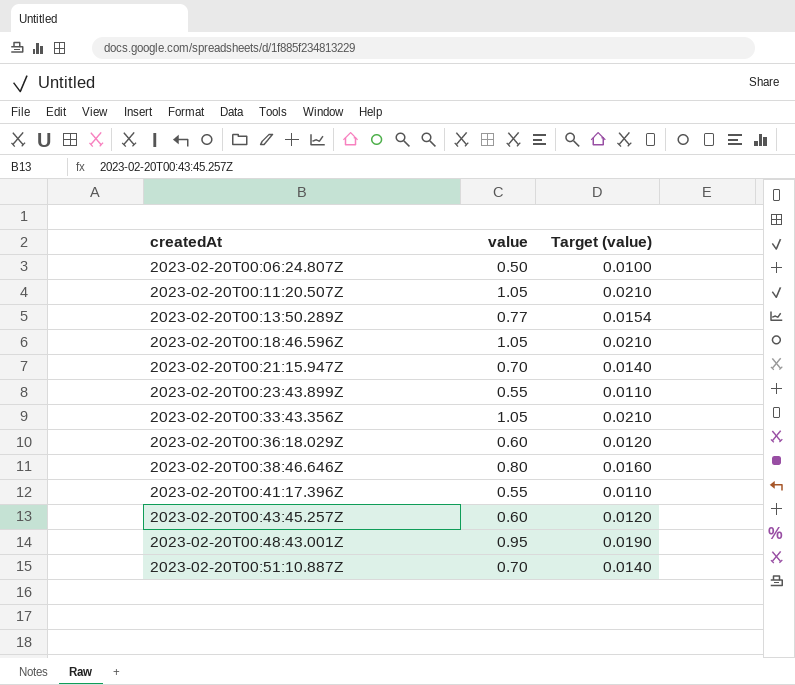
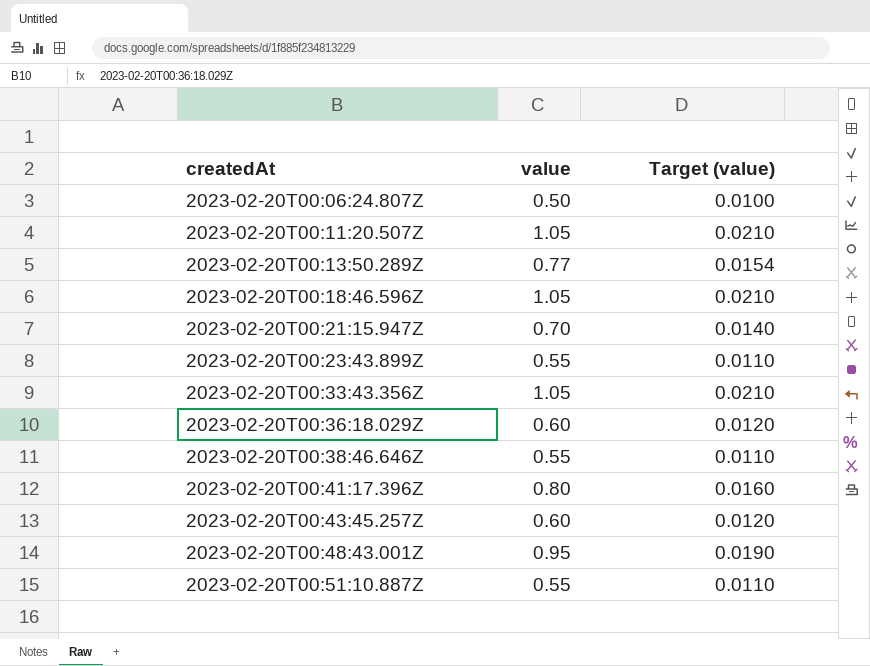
2023-02-20T00:38:46.646Z | value: 0.80 -> 0.55
2023-02-20T00:38:46.646Z | Target (value): 0.0160 -> 0.0110
2023-02-20T00:41:17.396Z | value: 0.55 -> 0.80
2023-02-20T00:41:17.396Z | Target (value): 0.0110 -> 0.0160
2023-02-20T00:51:10.887Z | value: 0.70 -> 0.55
2023-02-20T00:51:10.887Z | Target (value): 0.0140 -> 0.0110

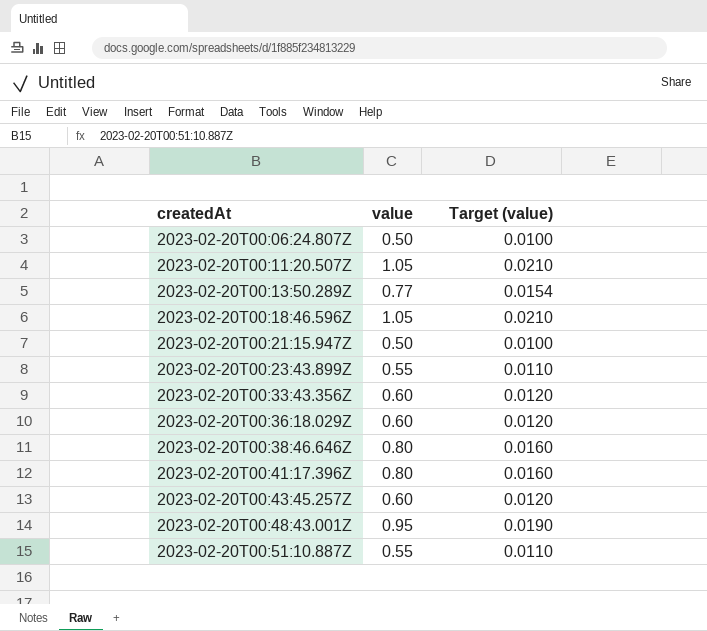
2023-02-20T00:21:15.947Z | value: 0.70 -> 0.50
2023-02-20T00:21:15.947Z | Target (value): 0.0140 -> 0.0100
2023-02-20T00:33:43.356Z | value: 1.05 -> 0.60
2023-02-20T00:33:43.356Z | Target (value): 0.0210 -> 0.0120
2023-02-20T00:38:46.646Z | value: 0.55 -> 0.80
2023-02-20T00:38:46.646Z | Target (value): 0.0110 -> 0.0160

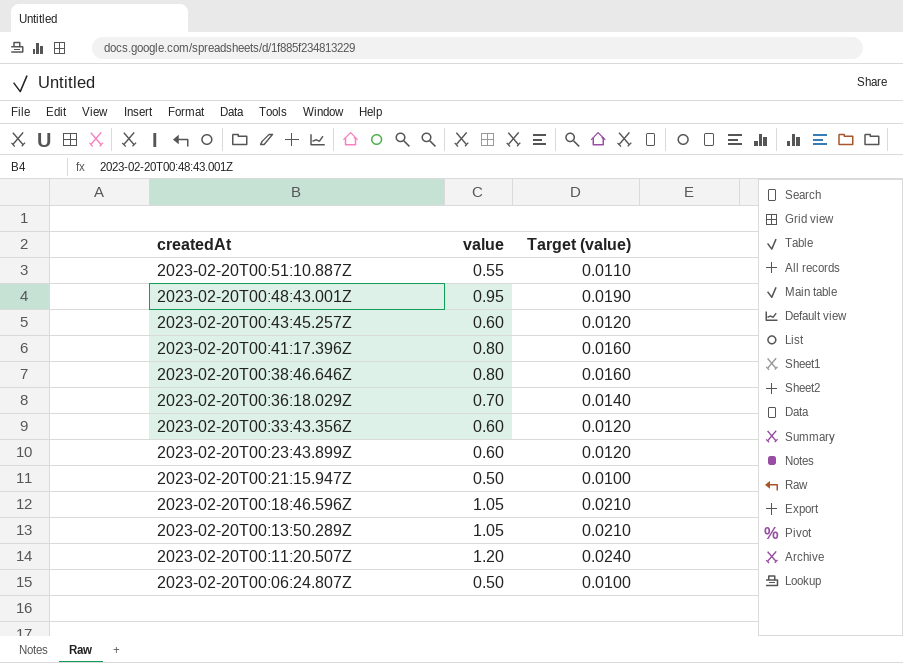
row order: createdAt ascending -> createdAt descending
2023-02-20T00:36:18.029Z | value: 0.60 -> 0.70
2023-02-20T00:36:18.029Z | Target (value): 0.0120 -> 0.0140
2023-02-20T00:23:43.899Z | value: 0.55 -> 0.60
2023-02-20T00:23:43.899Z | Target (value): 0.0110 -> 0.0120
2023-02-20T00:13:50.289Z | value: 0.77 -> 1.05
2023-02-20T00:13:50.289Z | Target (value): 0.0154 -> 0.0210
2023-02-20T00:11:20.507Z | value: 1.05 -> 1.20
2023-02-20T00:11:20.507Z | Target (value): 0.0210 -> 0.0240

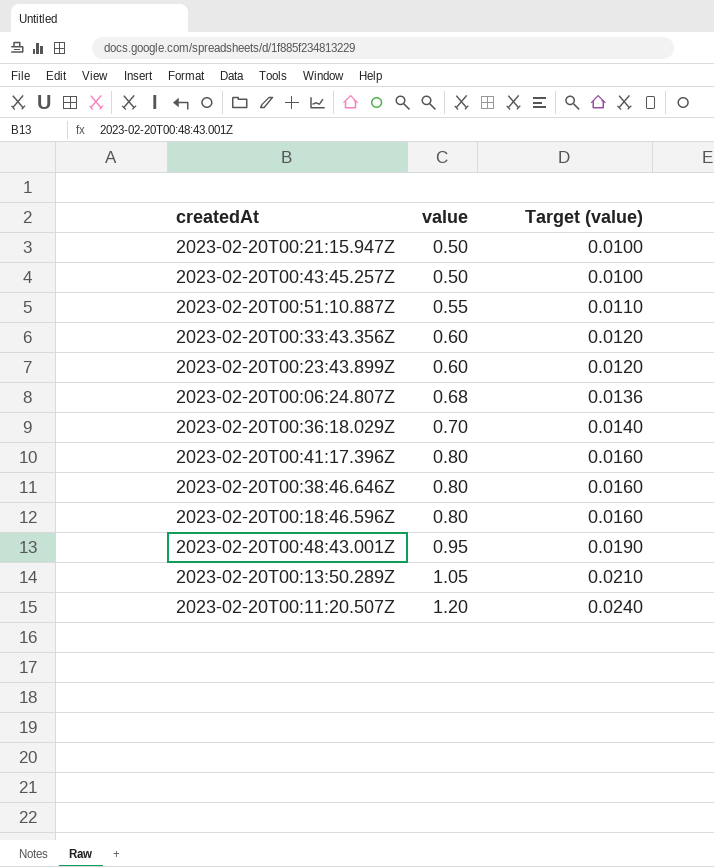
row order: createdAt descending -> value ascending
2023-02-20T00:43:45.257Z | value: 0.60 -> 0.50
2023-02-20T00:43:45.257Z | Target (value): 0.0120 -> 0.0100
2023-02-20T00:06:24.807Z | value: 0.50 -> 0.68
2023-02-20T00:06:24.807Z | Target (value): 0.0100 -> 0.0136
2023-02-20T00:18:46.596Z | value: 1.05 -> 0.80
2023-02-20T00:18:46.596Z | Target (value): 0.0210 -> 0.0160

